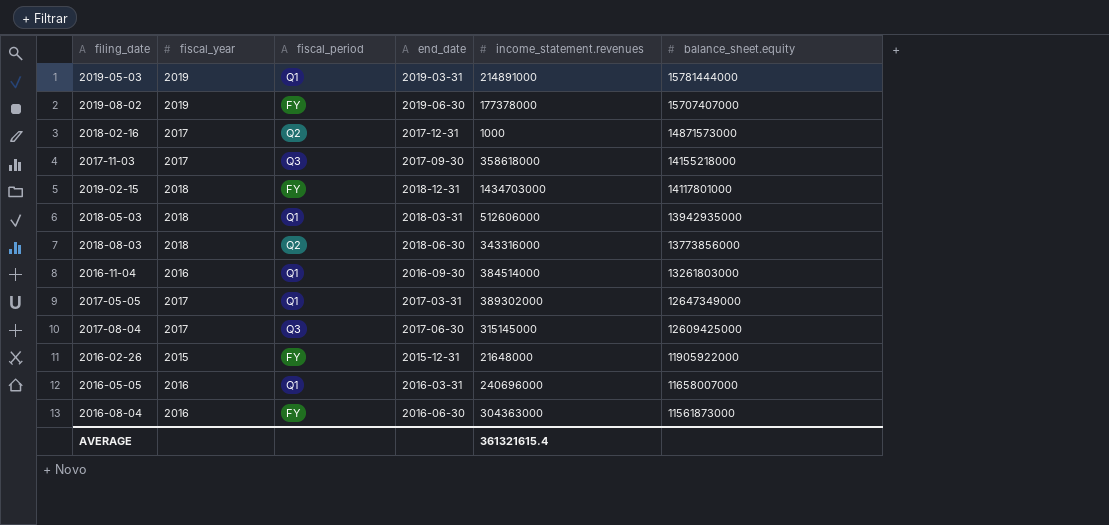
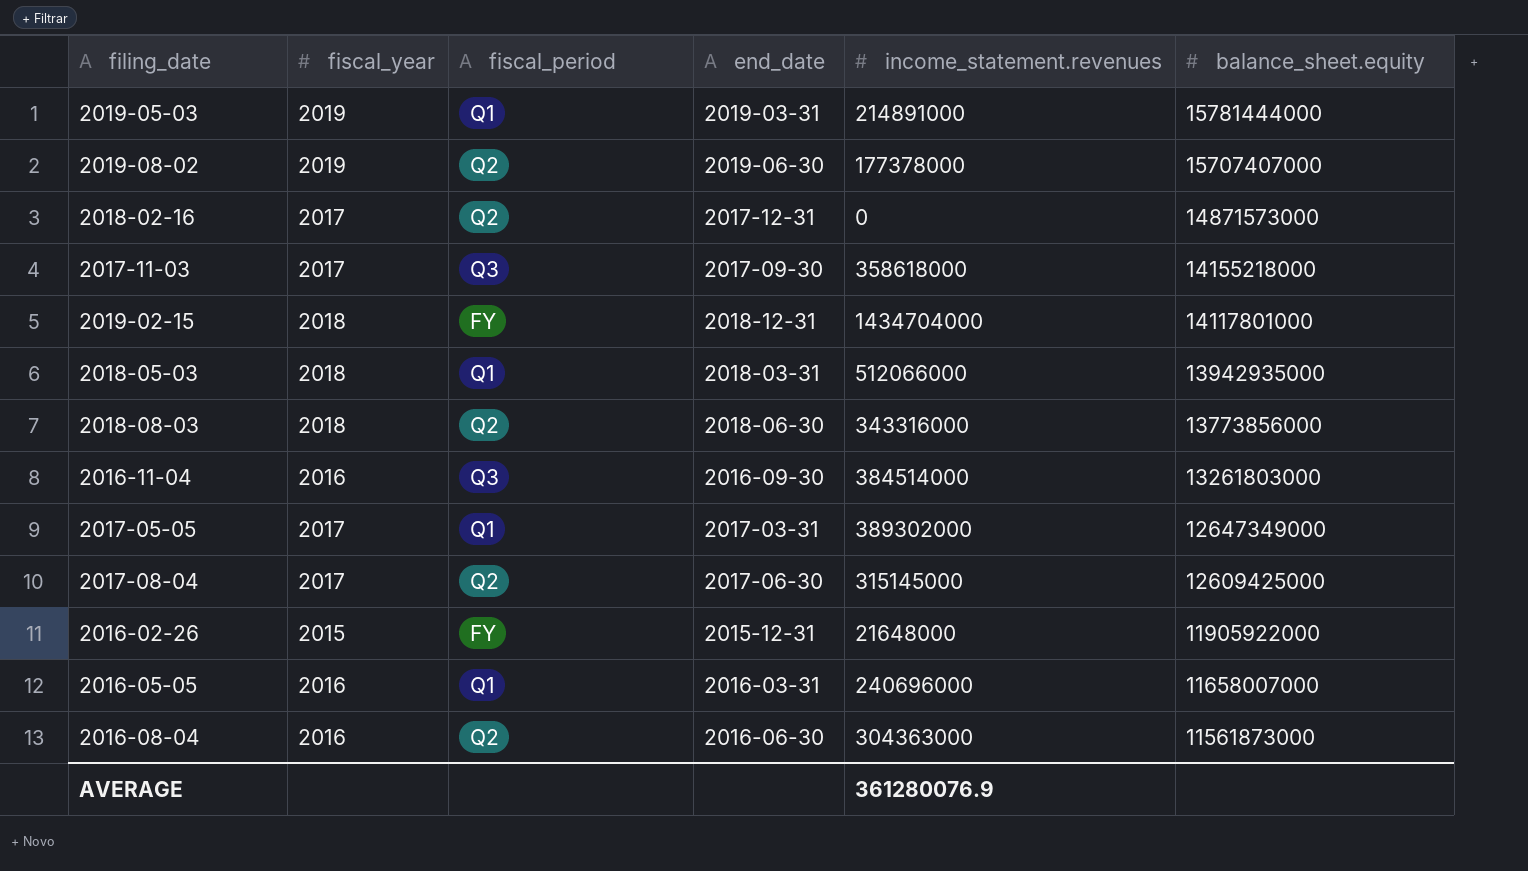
2019-08-02 | fiscal_period: FY -> Q2
2018-02-16 | income_statement.revenues: 1000 -> 0
2019-02-15 | income_statement.revenues: 1434703000 -> 1434704000
2018-05-03 | income_statement.revenues: 512606000 -> 512066000
2016-11-04 | fiscal_period: Q1 -> Q3
2017-08-04 | fiscal_period: Q3 -> Q2
2016-08-04 | fiscal_period: FY -> Q2
AVERAGE | income_statement.revenues: 361321615.4 -> 361280076.9

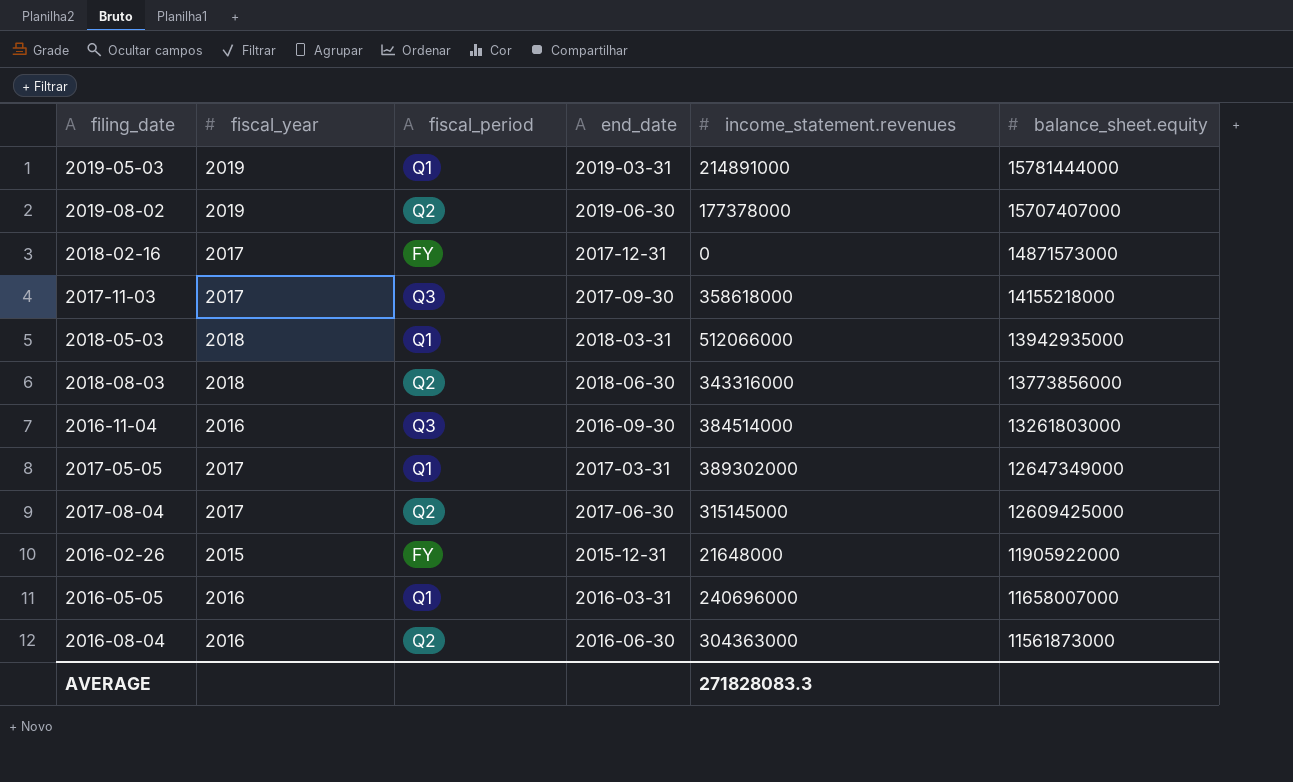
row 2019-02-15: 2018 | FY | 2018-12-31 | 1434704000 | 14117801000 -> none
2018-02-16 | fiscal_period: Q2 -> FY
AVERAGE | income_statement.revenues: 361280076.9 -> 271828083.3

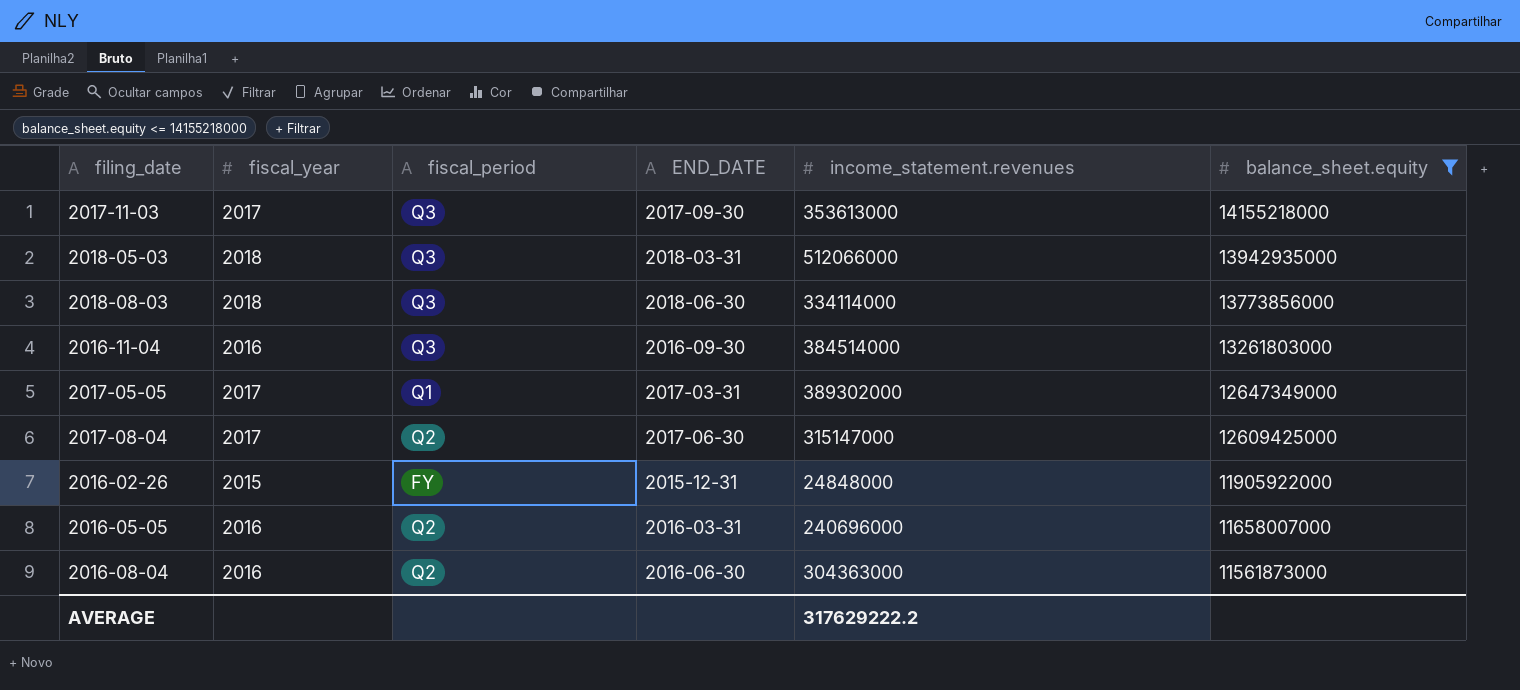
filter: none -> balance_sheet.equity <= 14155218000
column name: end_date -> END_DATE
2017-11-03 | income_statement.revenues: 358618000 -> 353613000
2018-05-03 | fiscal_period: Q1 -> Q3
2018-08-03 | fiscal_period: Q2 -> Q3
2018-08-03 | income_statement.revenues: 343316000 -> 334114000
2017-08-04 | income_statement.revenues: 315145000 -> 315147000
2016-02-26 | income_statement.revenues: 21648000 -> 24848000
2016-05-05 | fiscal_period: Q1 -> Q2
AVERAGE | income_statement.revenues: 271828083.3 -> 317629222.2

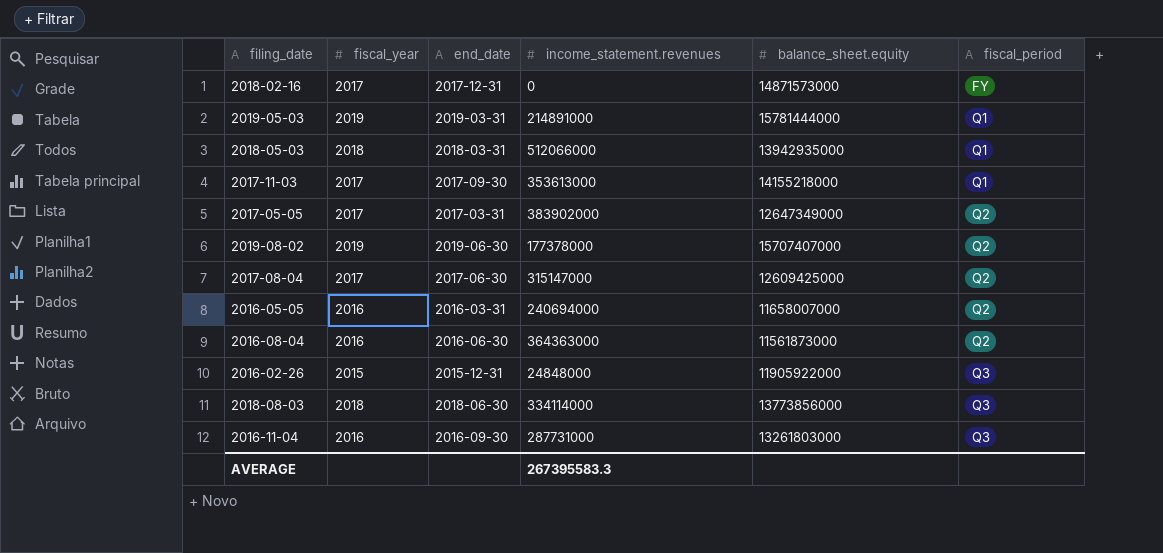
filter: balance_sheet.equity <= 14155218000 -> none
row order: balance_sheet.equity descending -> fiscal_period ascending
column name: END_DATE -> end_date
column fiscal_period | position: 3 -> 6
2018-05-03 | fiscal_period: Q3 -> Q1
2017-11-03 | fiscal_period: Q3 -> Q1
2017-05-05 | income_statement.revenues: 389302000 -> 383902000
2017-05-05 | fiscal_period: Q1 -> Q2
2016-05-05 | income_statement.revenues: 240696000 -> 240694000
2016-08-04 | income_statement.revenues: 304363000 -> 364363000
2016-02-26 | fiscal_period: FY -> Q3
2016-11-04 | income_statement.revenues: 384514000 -> 287731000
AVERAGE | income_statement.revenues: 317629222.2 -> 267395583.3

